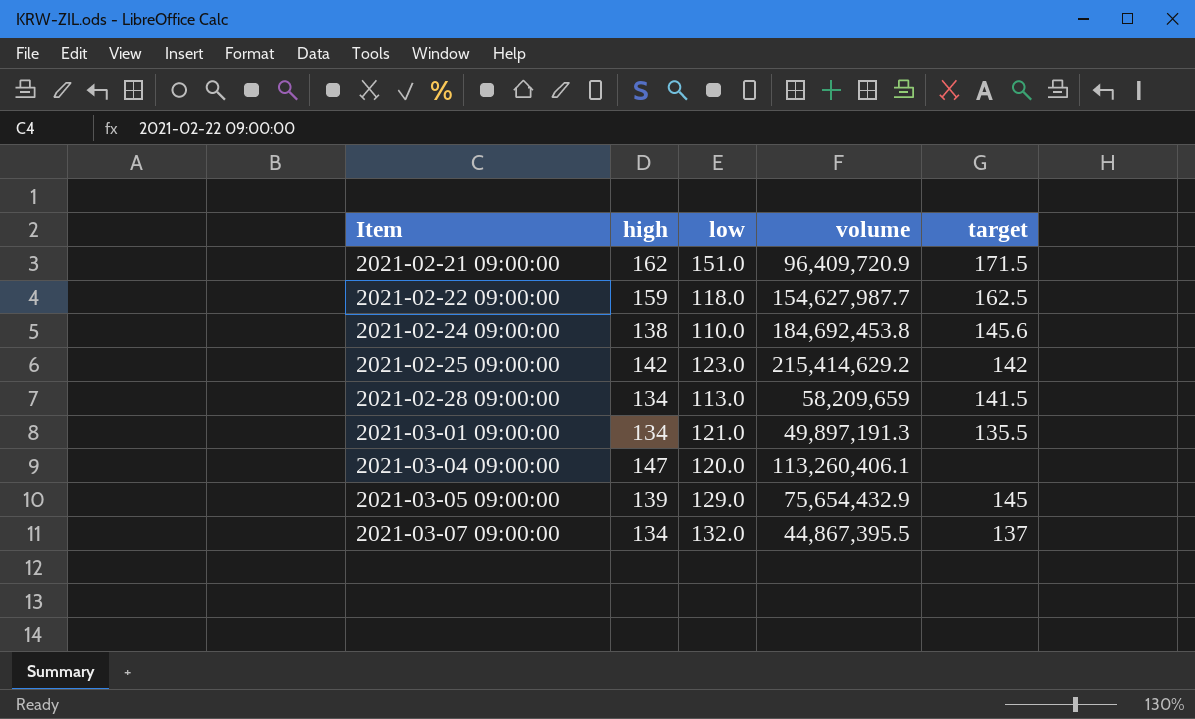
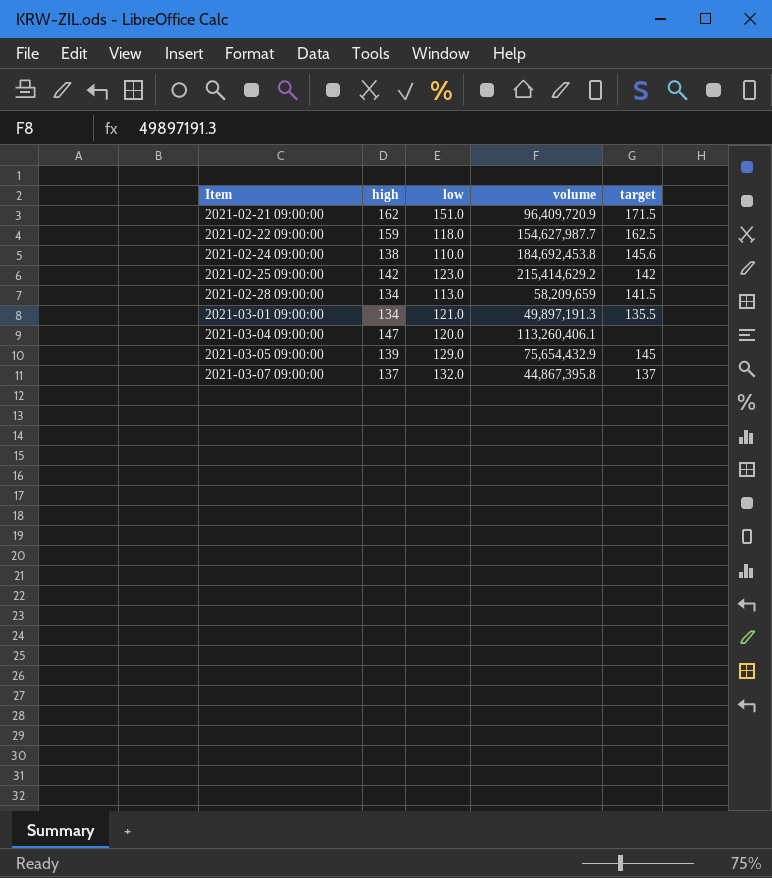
2021-03-07 09:00:00 | high: 134 -> 137
2021-03-07 09:00:00 | volume: 44,867,395.5 -> 44,867,395.8

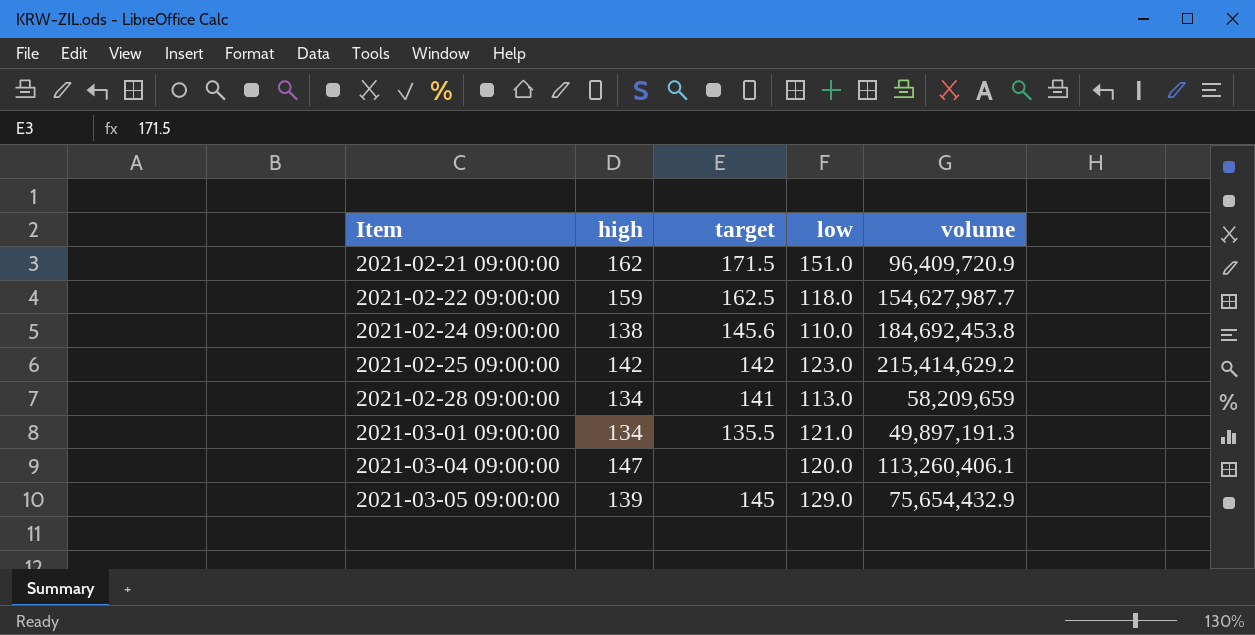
column target | position: 5 -> 3
row 2021-03-07 09:00:00: 137 | 132.0 | 44,867,395.8 | 137 -> none
2021-02-28 09:00:00 | target: 141.5 -> 141

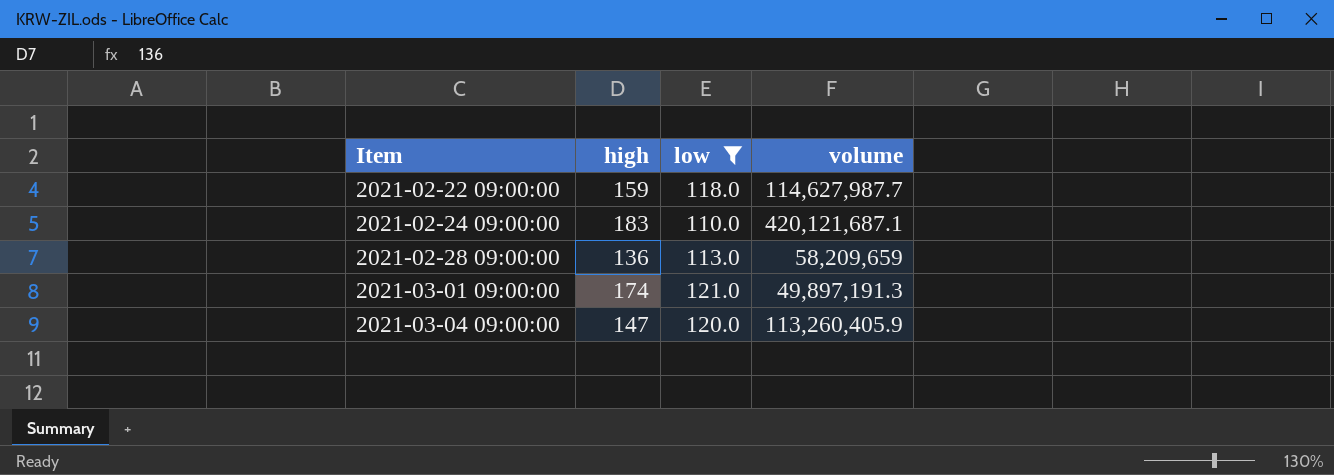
filter: none -> low <= 121.0
column target | position: 3 -> none
2021-02-22 09:00:00 | volume: 154,627,987.7 -> 114,627,987.7
2021-02-24 09:00:00 | high: 138 -> 183
2021-02-24 09:00:00 | volume: 184,692,453.8 -> 420,121,687.1
2021-02-28 09:00:00 | high: 134 -> 136
2021-03-01 09:00:00 | high: 134 -> 174
2021-03-04 09:00:00 | volume: 113,260,406.1 -> 113,260,405.9

